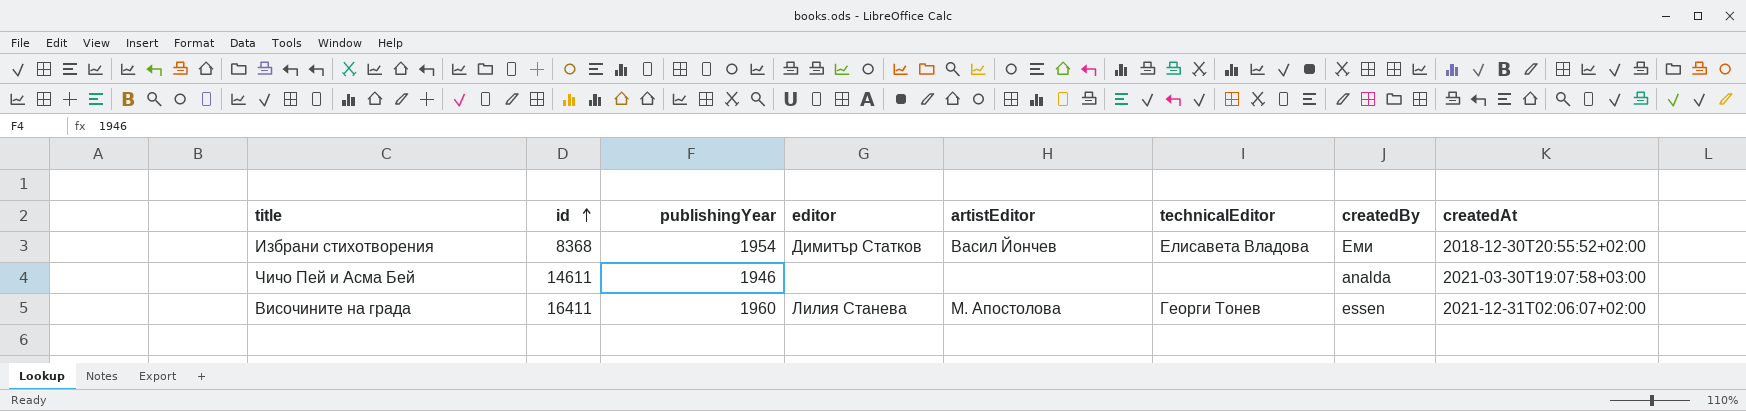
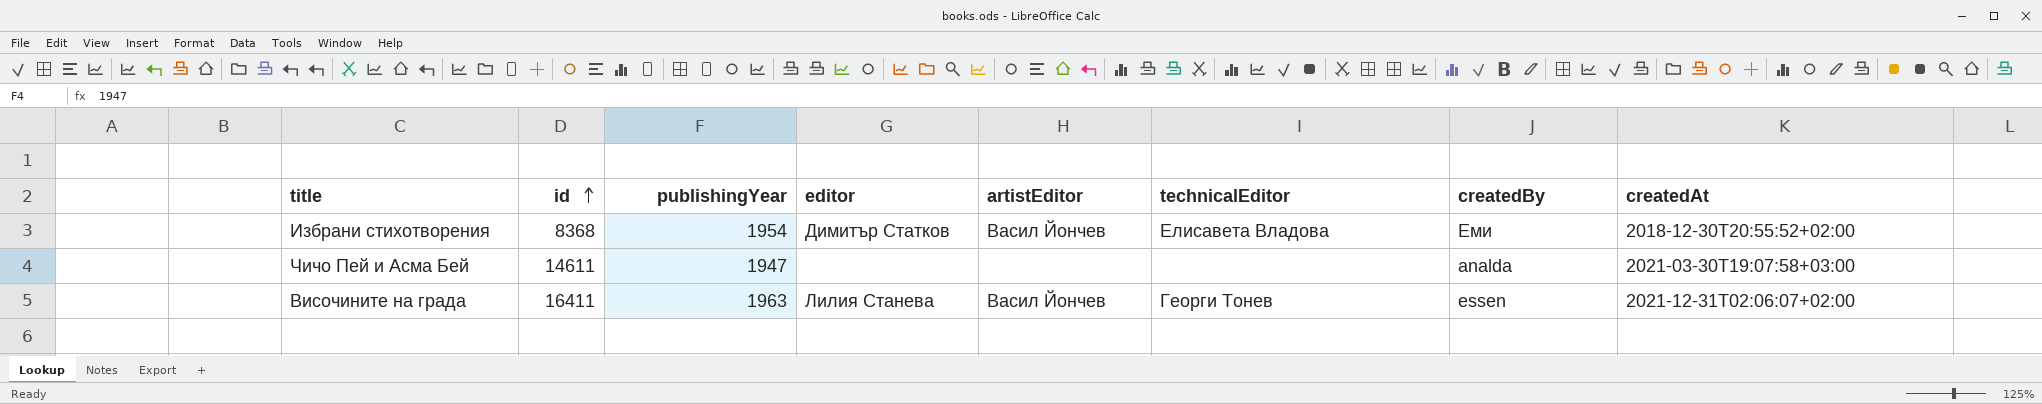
Чичо Пей и Асма Бей | publishingYear: 1946 -> 1947
Височините на града | publishingYear: 1960 -> 1963
Височините на града | artistEditor: М. Апостолова -> Васил Йончев

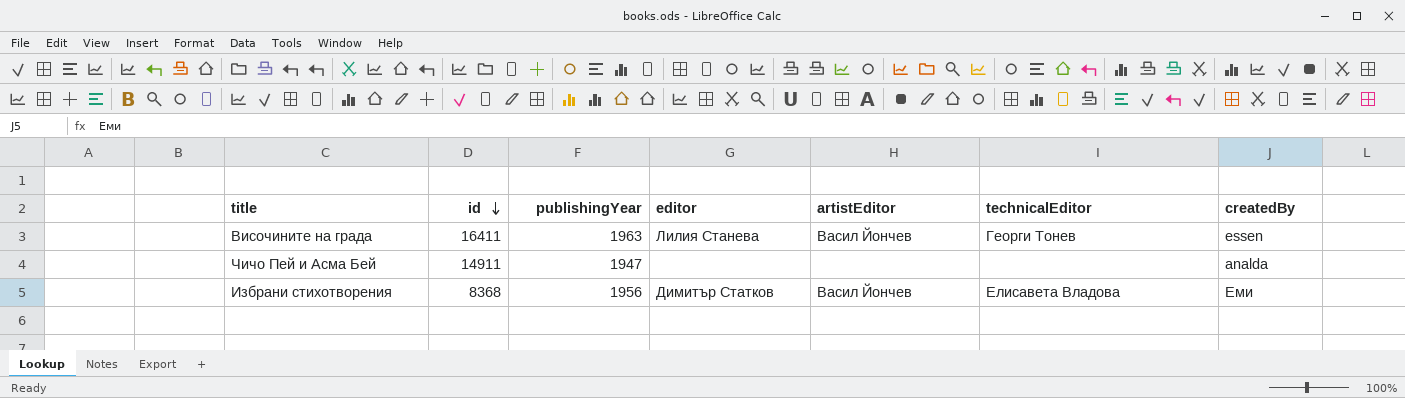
row order: id ascending -> id descending
column createdAt | position: 8 -> none
Чичо Пей и Асма Бей | id: 14611 -> 14911
Избрани стихотворения | publishingYear: 1954 -> 1956

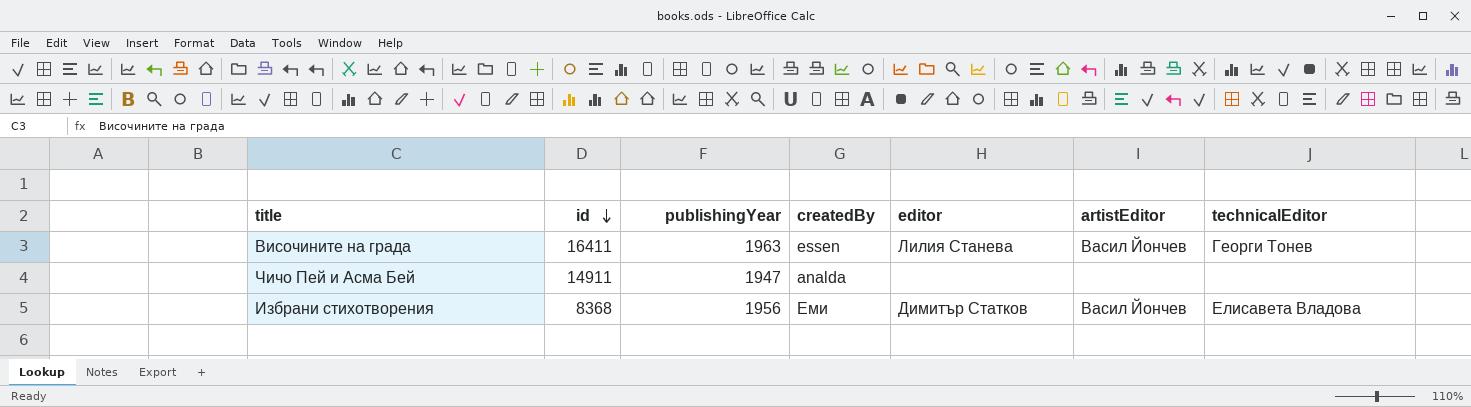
column createdBy | position: 7 -> 4

